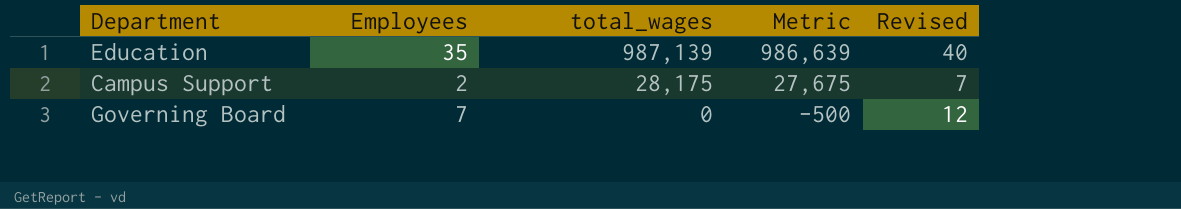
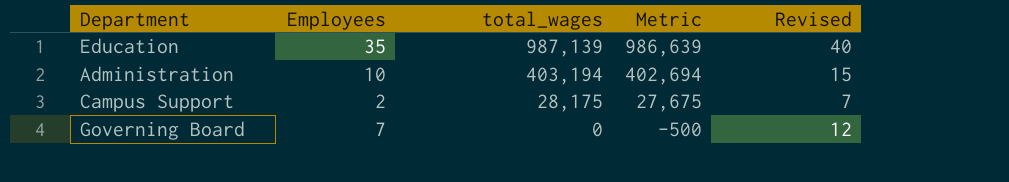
row Administration: none -> 10 | 403,194 | 402,694 | 15

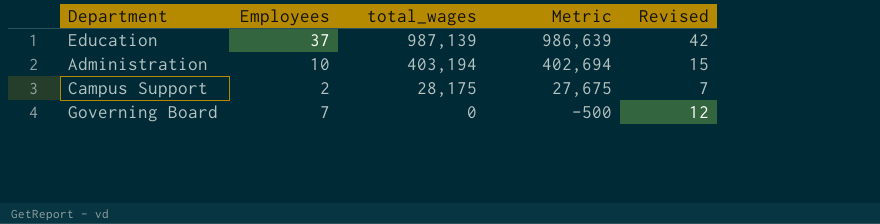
Education | Employees: 35 -> 37
Education | Revised: 40 -> 42

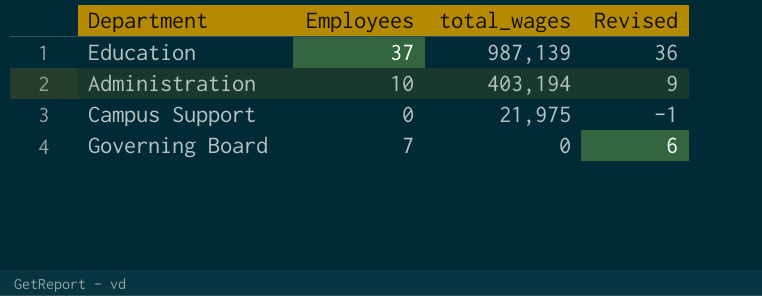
column Metric | formula: [total_wages] - 500 -> none
column Revised | formula: [Employees] + 5 -> [Employees] - 1
Campus Support | Employees: 2 -> 0
Campus Support | total_wages: 28,175 -> 21,975

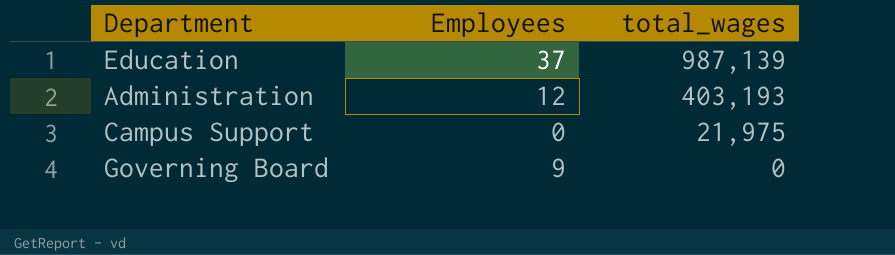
column Revised | formula: [Employees] - 1 -> none
Administration | Employees: 10 -> 12
Administration | total_wages: 403,194 -> 403,193
Governing Board | Employees: 7 -> 9

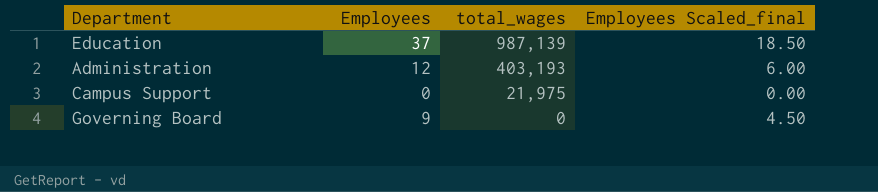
column Employees Scaled_final | formula: none -> [Employees] * 0.5

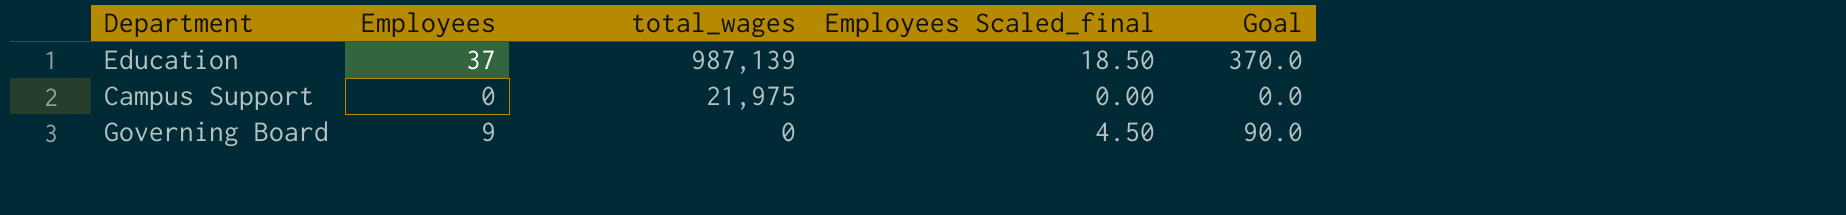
column Goal | formula: none -> [Employees] * 10
row Administration: 12 | 403,193 | 6.00 -> none

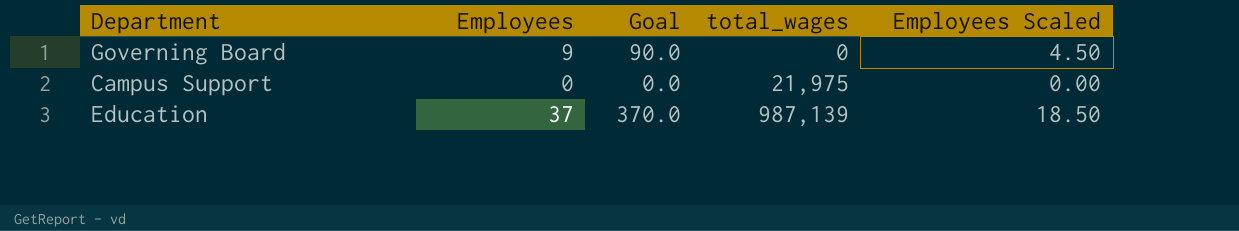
row order: total_wages descending -> total_wages ascending
column Goal | position: 5 -> 3
column name: Employees Scaled_final -> Employees Scaled

